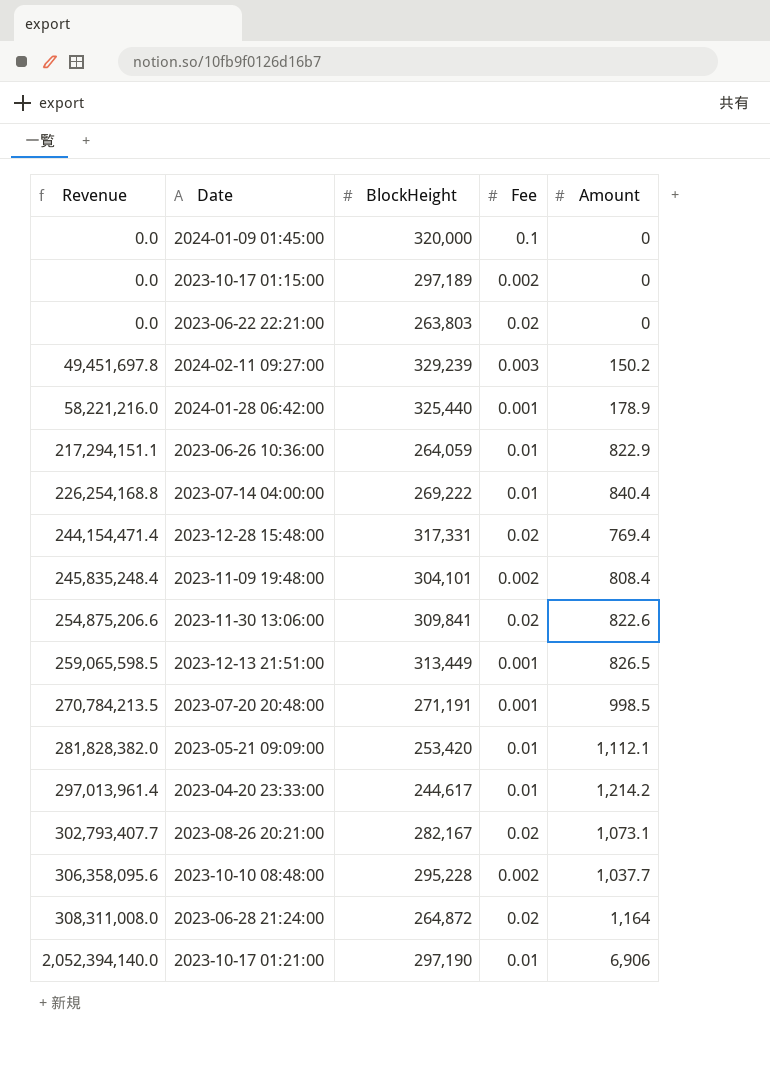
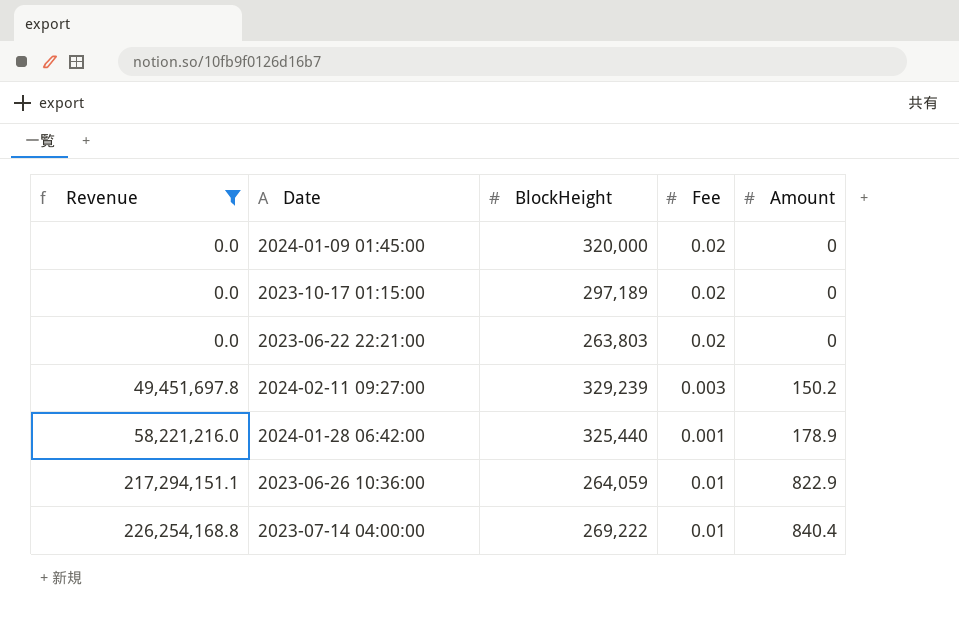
filter: none -> Revenue <= 226,254,168.8
2024-01-09 01:45:00 | Fee: 0.1 -> 0.02
2023-10-17 01:15:00 | Fee: 0.002 -> 0.02

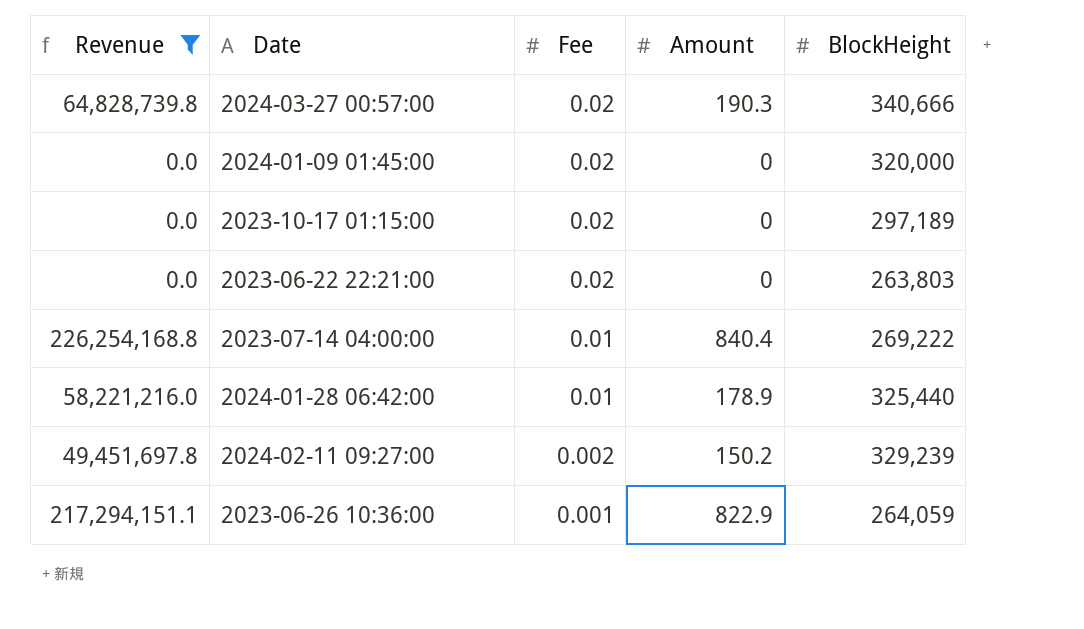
row order: Revenue ascending -> Fee descending
column BlockHeight | position: 3 -> 5
row 2024-03-27 00:57:00: none -> 64,828,739.8 | 0.02 | 190.3 | 340,666
2024-01-28 06:42:00 | Fee: 0.001 -> 0.01
2024-02-11 09:27:00 | Fee: 0.003 -> 0.002
2023-06-26 10:36:00 | Fee: 0.01 -> 0.001

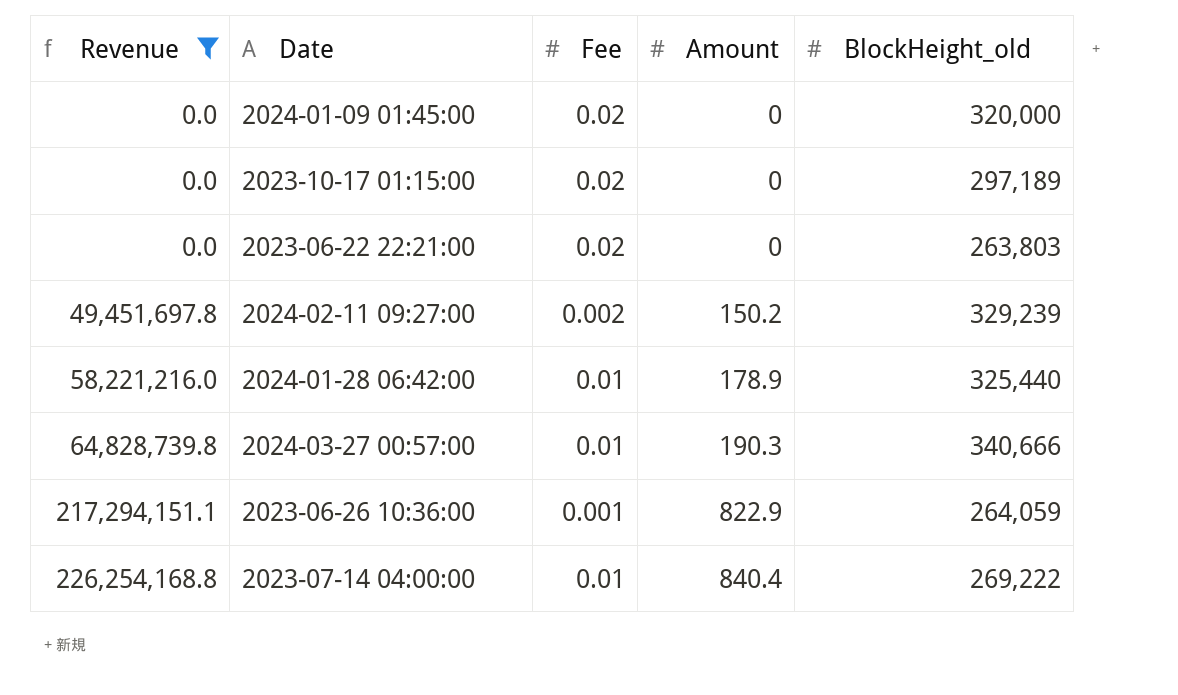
row order: Fee descending -> Revenue ascending
column name: BlockHeight -> BlockHeight_old
2024-03-27 00:57:00 | Fee: 0.02 -> 0.01

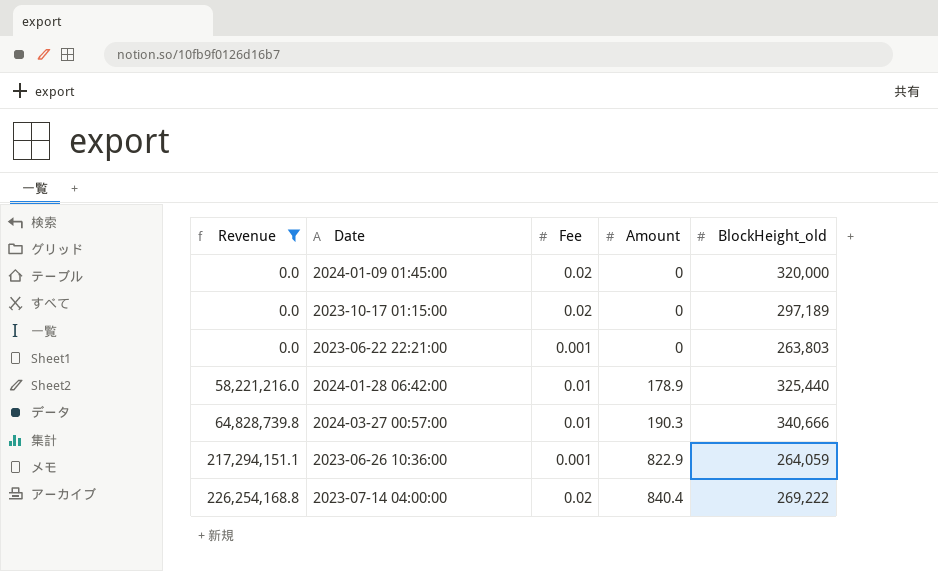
row 2024-02-11 09:27:00: 49,451,697.8 | 0.002 | 150.2 | 329,239 -> none
2023-06-22 22:21:00 | Fee: 0.02 -> 0.001
2023-07-14 04:00:00 | Fee: 0.01 -> 0.02

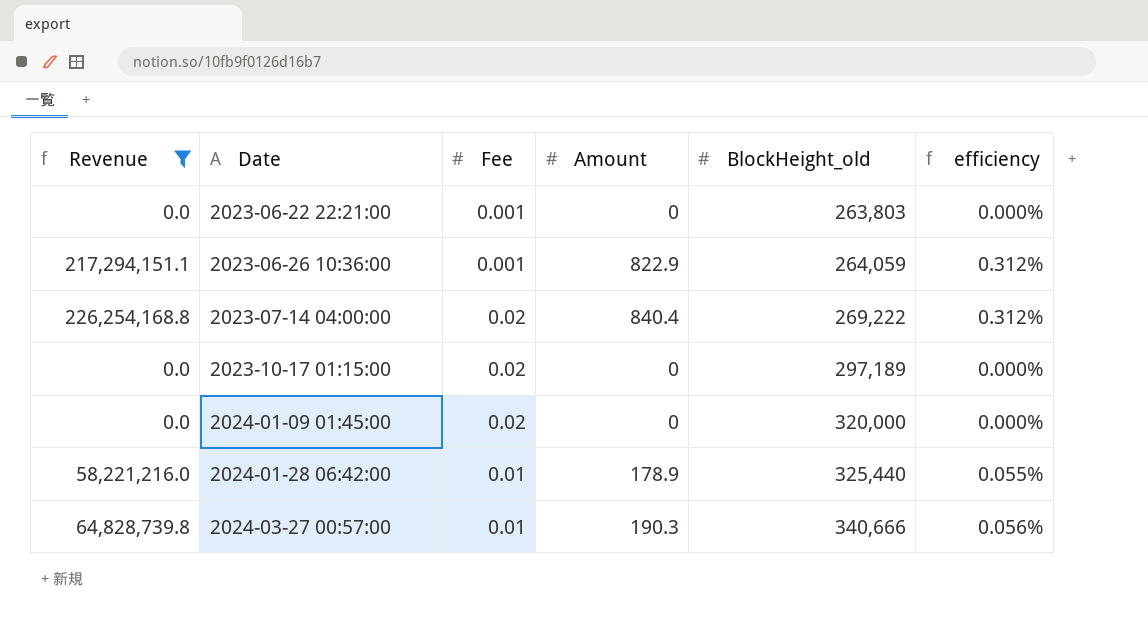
row order: Revenue ascending -> Date ascending
column efficiency | formula: none -> [Amount] / [BlockHeight_old]

